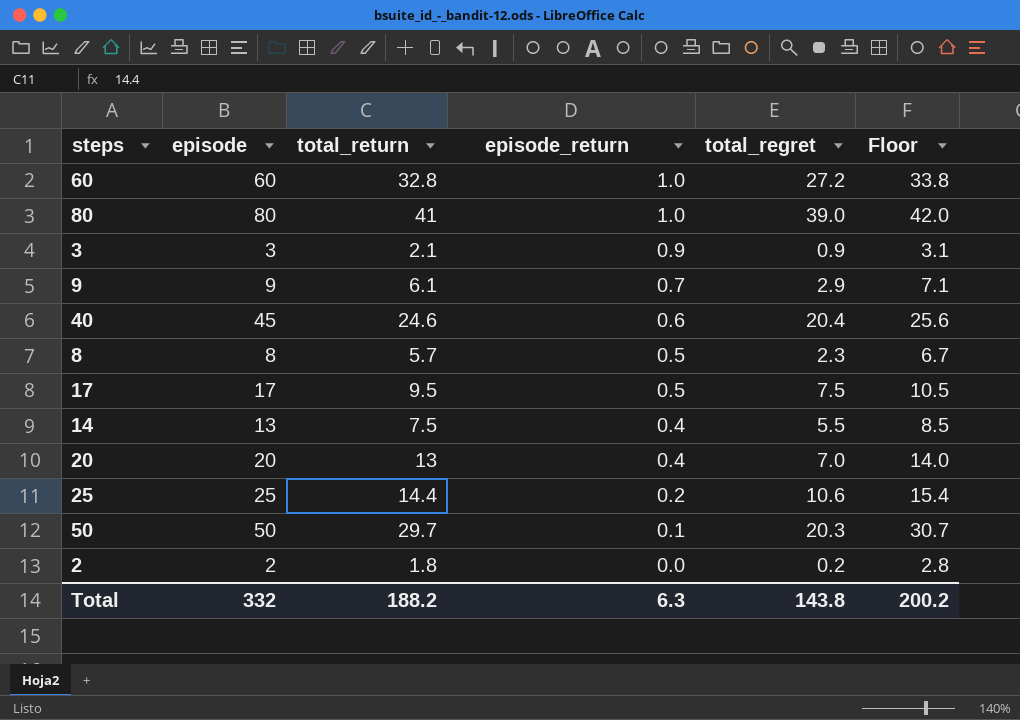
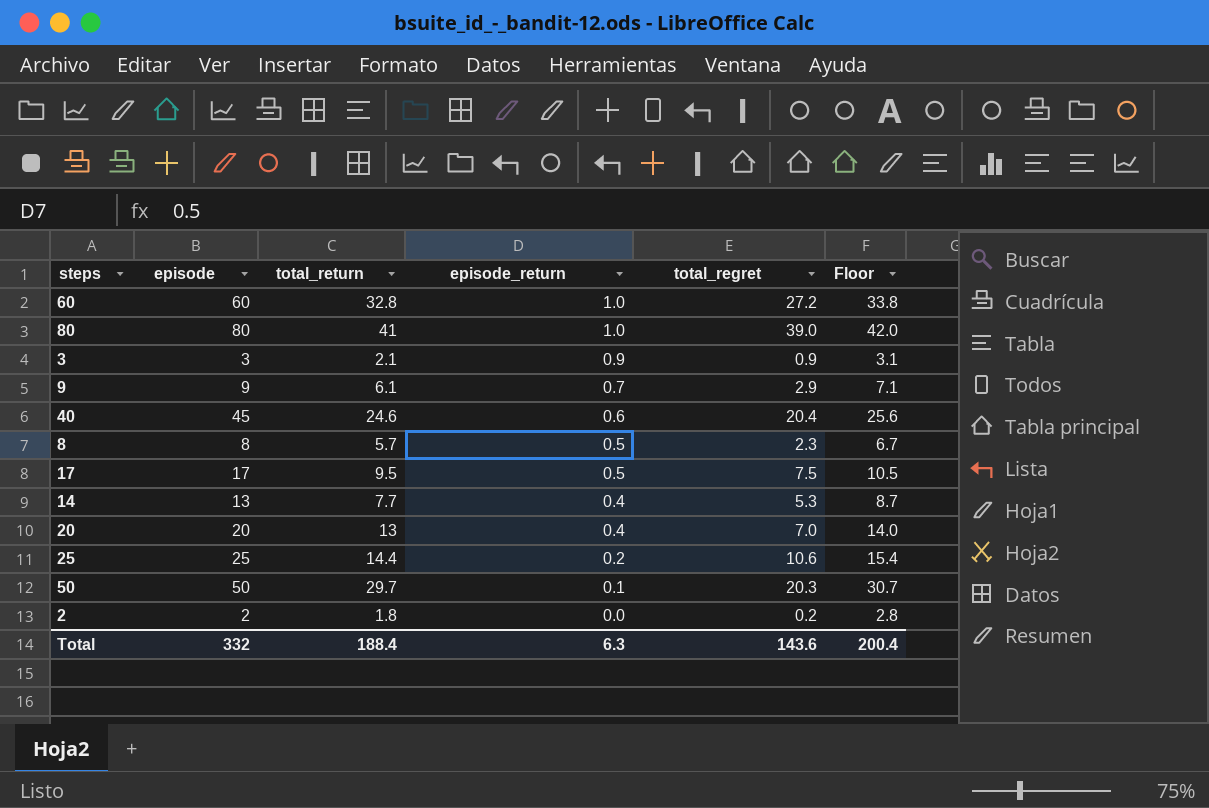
14 | total_return: 7.5 -> 7.7
14 | total_regret: 5.5 -> 5.3
14 | Floor: 8.5 -> 8.7
Total | total_return: 188.2 -> 188.4
Total | total_regret: 143.8 -> 143.6
Total | Floor: 200.2 -> 200.4

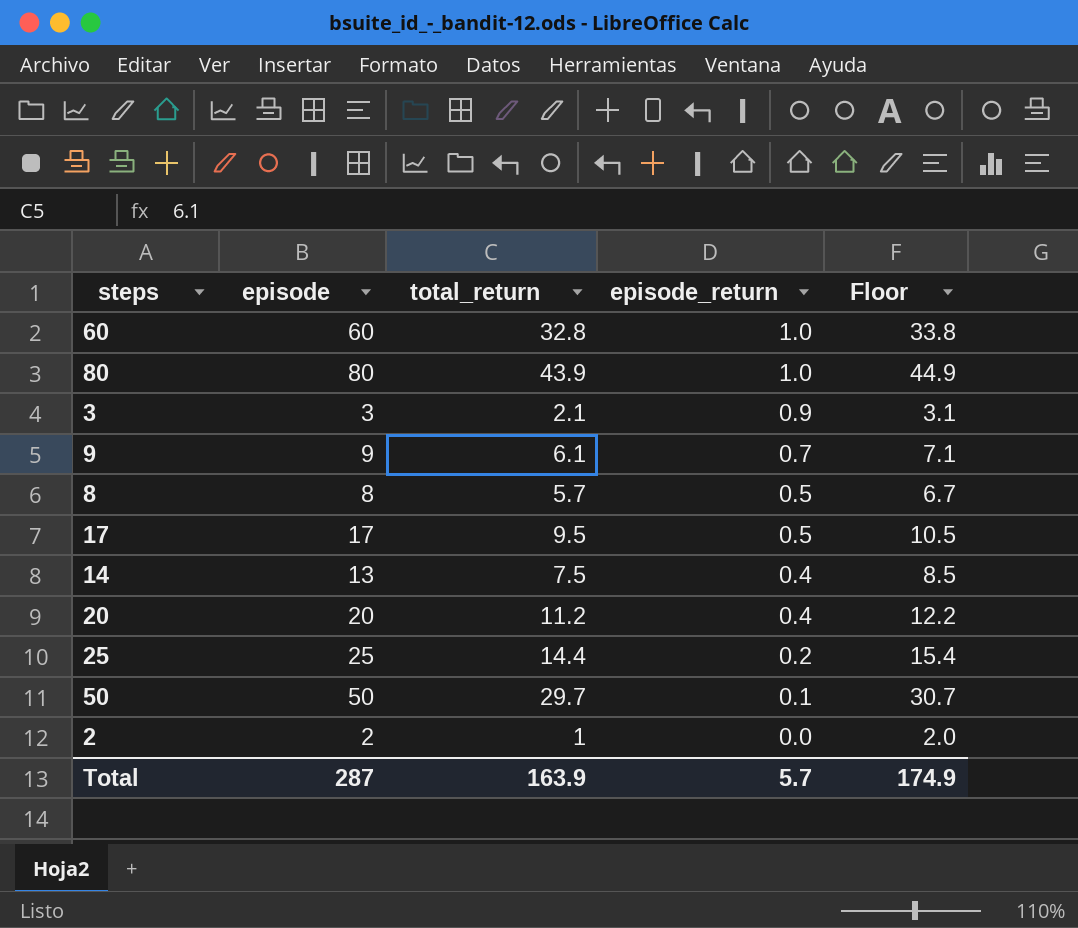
column total_regret | formula: [episode] - [total_return] -> none
row 40: 45 | 24.6 | 0.6 | 20.4 | 25.6 -> none
80 | total_return: 41 -> 43.9
80 | Floor: 42.0 -> 44.9
14 | total_return: 7.7 -> 7.5
14 | Floor: 8.7 -> 8.5
20 | total_return: 13 -> 11.2
20 | Floor: 14.0 -> 12.2
2 | total_return: 1.8 -> 1
2 | Floor: 2.8 -> 2.0
Total | episode: 332 -> 287
Total | total_return: 188.4 -> 163.9
Total | episode_return: 6.3 -> 5.7
Total | Floor: 200.4 -> 174.9

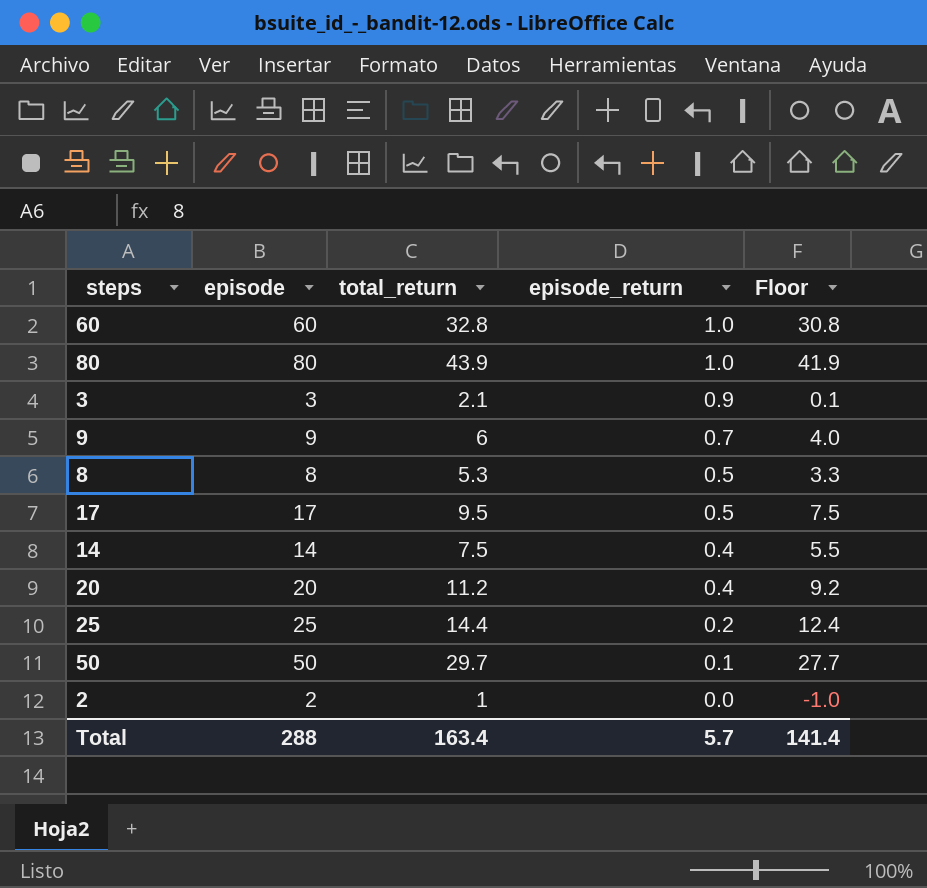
column Floor | formula: [total_return] + 1 -> [total_return] - 2
9 | total_return: 6.1 -> 6
8 | total_return: 5.7 -> 5.3
14 | episode: 13 -> 14
Total | episode: 287 -> 288
Total | total_return: 163.9 -> 163.4
Total | Floor: 174.9 -> 141.4

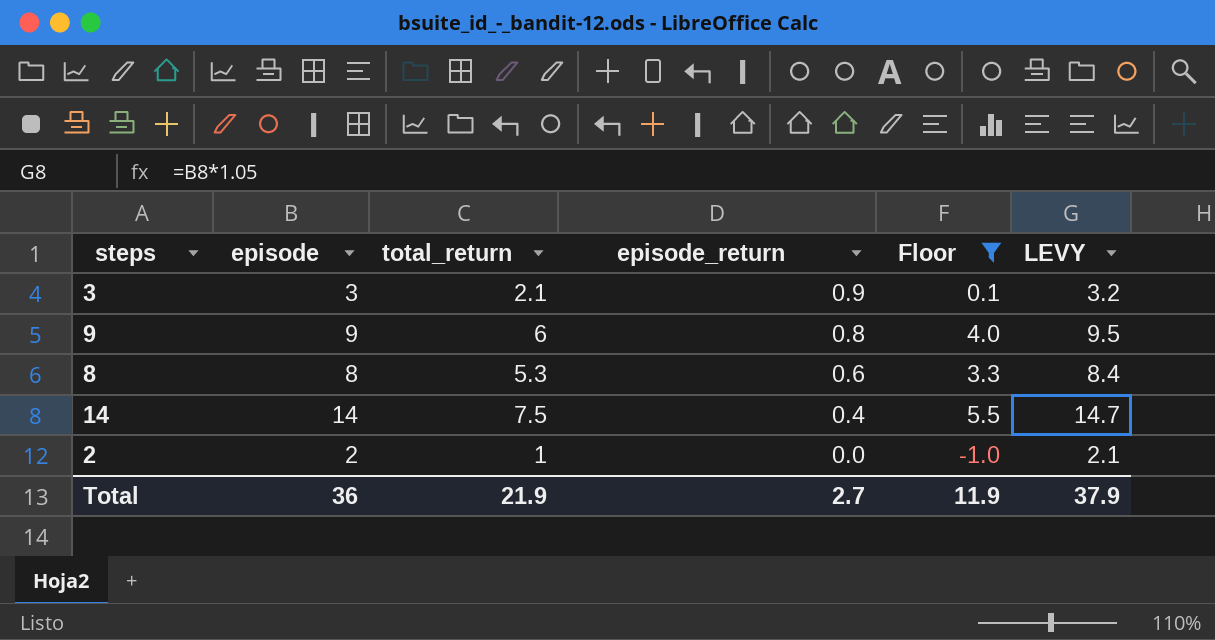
filter: none -> Floor <= 5.5
column LEVY | formula: none -> [episode] * 1.05
9 | episode_return: 0.7 -> 0.8
8 | episode_return: 0.5 -> 0.6
Total | episode: 288 -> 36
Total | total_return: 163.4 -> 21.9
Total | episode_return: 5.7 -> 2.7
Total | Floor: 141.4 -> 11.9

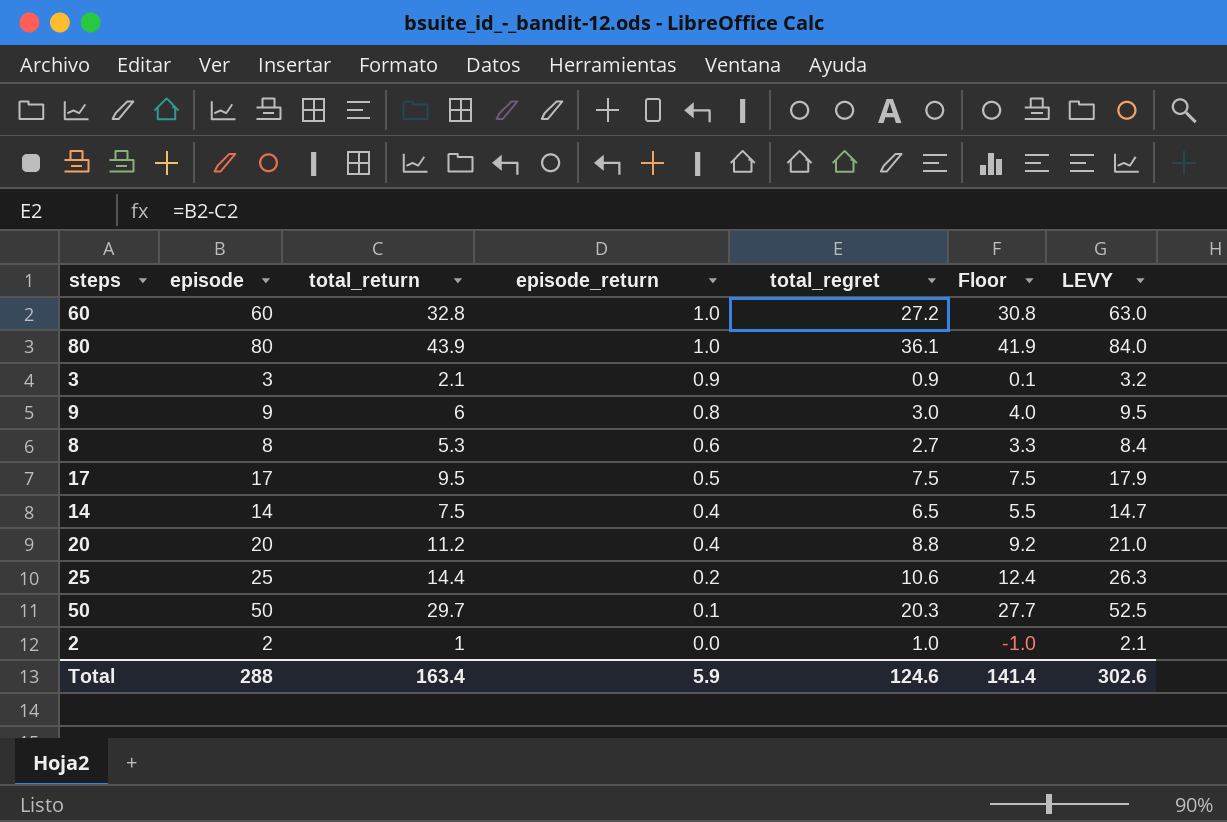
filter: Floor <= 5.5 -> none
column total_regret | formula: none -> [episode] - [total_return]
Total | episode: 36 -> 288
Total | total_return: 21.9 -> 163.4
Total | episode_return: 2.7 -> 5.9
Total | Floor: 11.9 -> 141.4
Total | LEVY: 37.9 -> 302.6

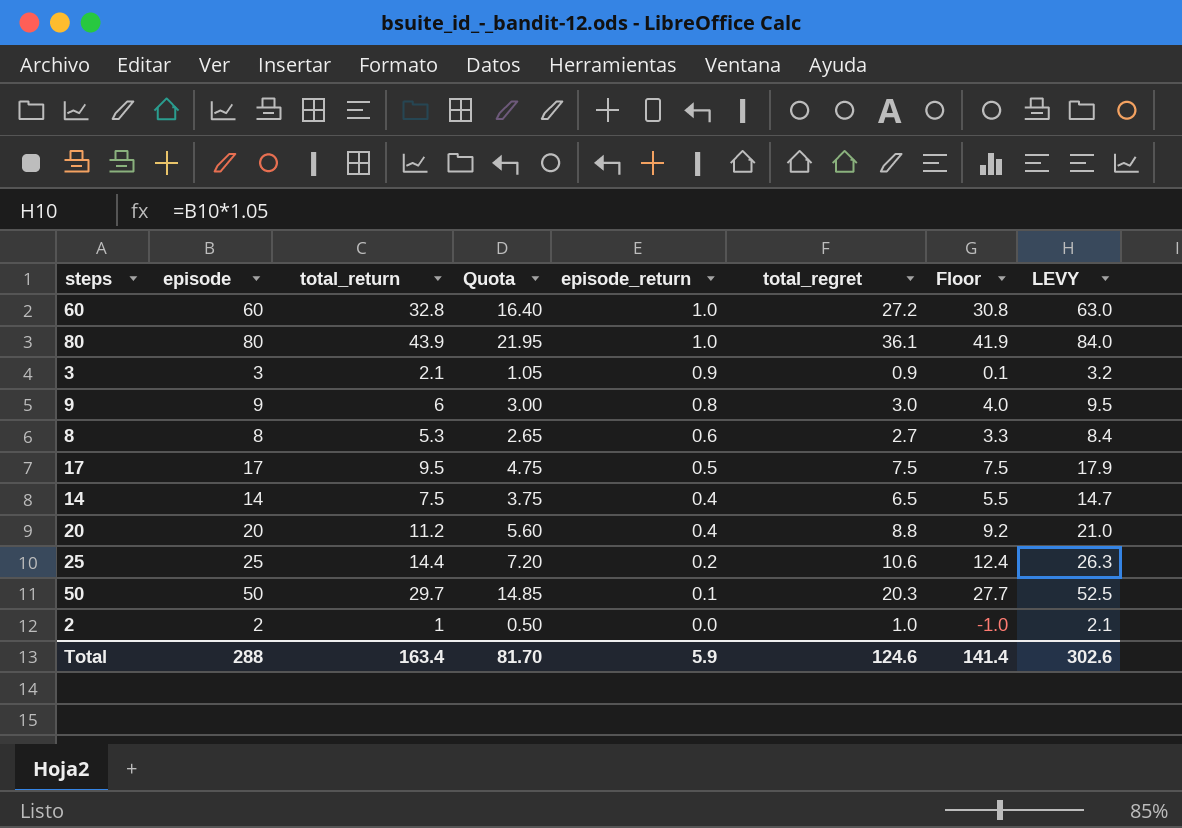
column Quota | formula: none -> [total_return] * 0.5

